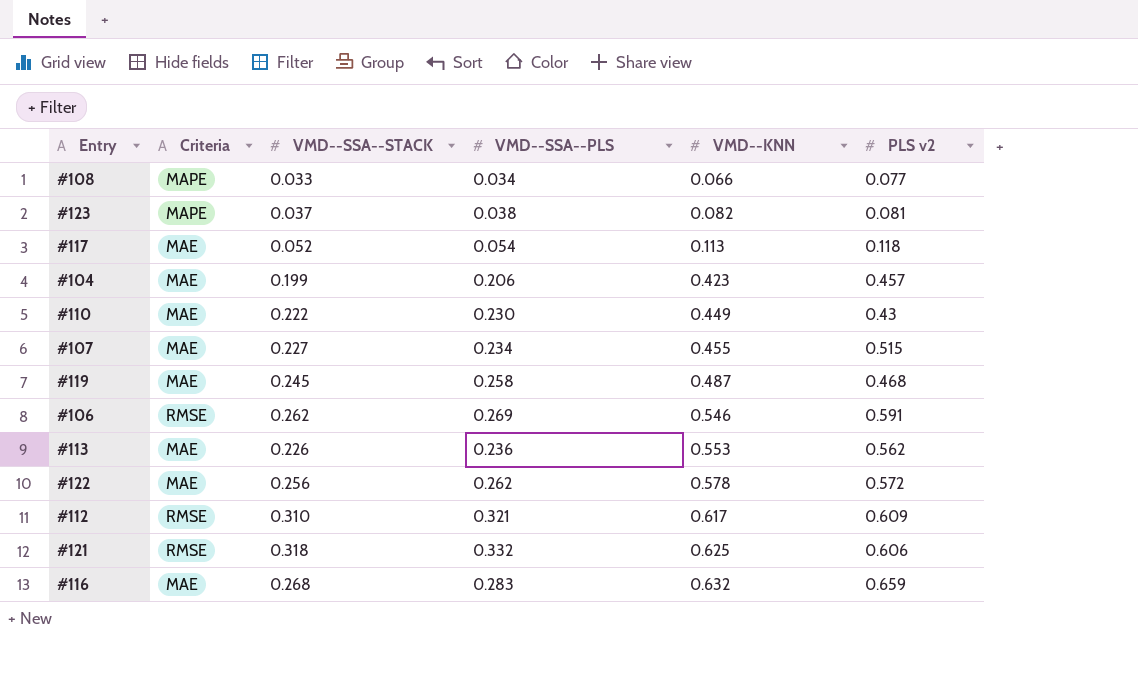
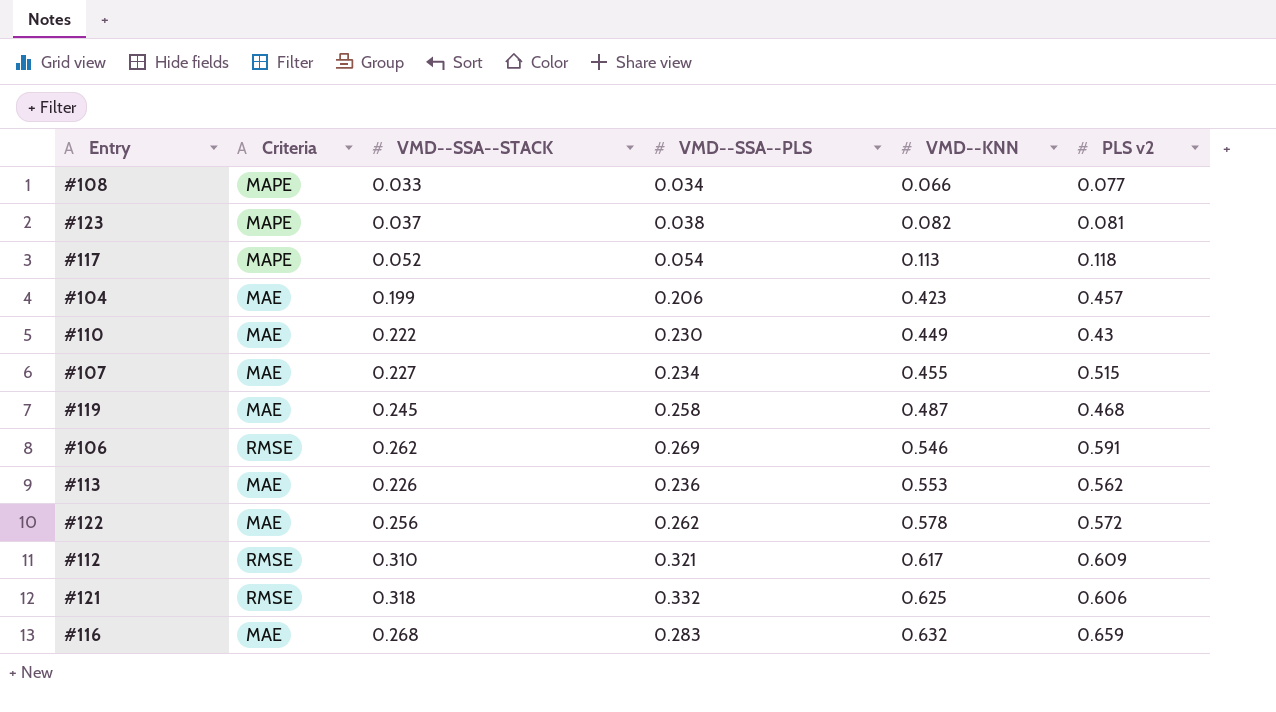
#117 | Criteria: MAE -> MAPE

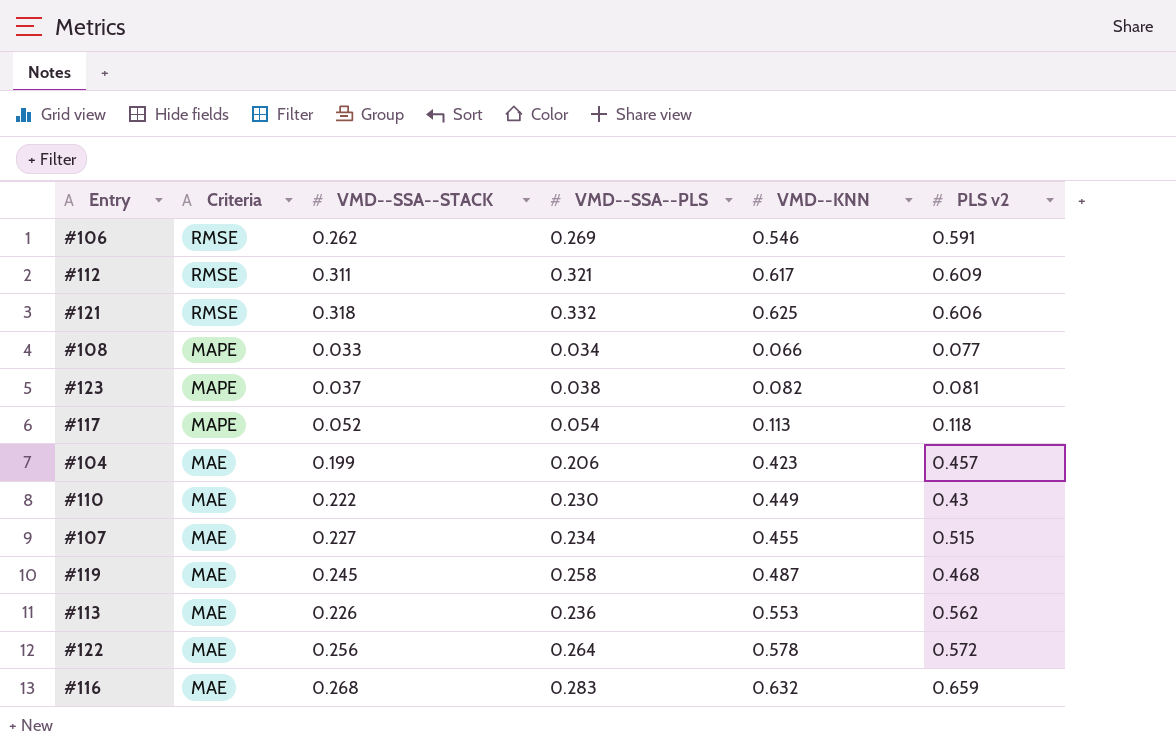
row order: VMD--KNN ascending -> Criteria descending
#112 | VMD--SSA--STACK: 0.310 -> 0.311
#122 | VMD--SSA--PLS: 0.262 -> 0.264

